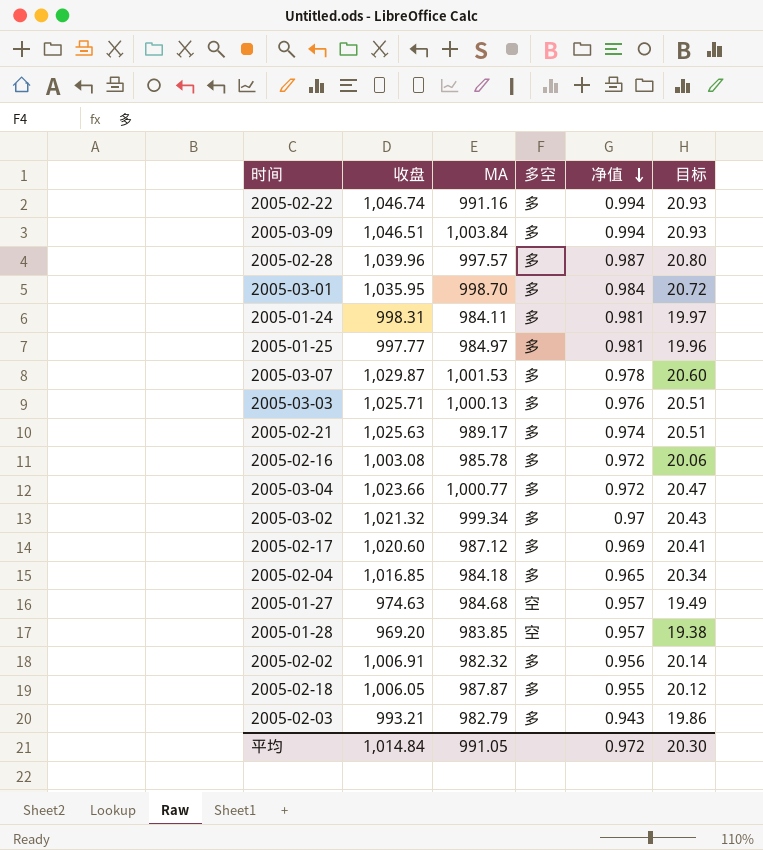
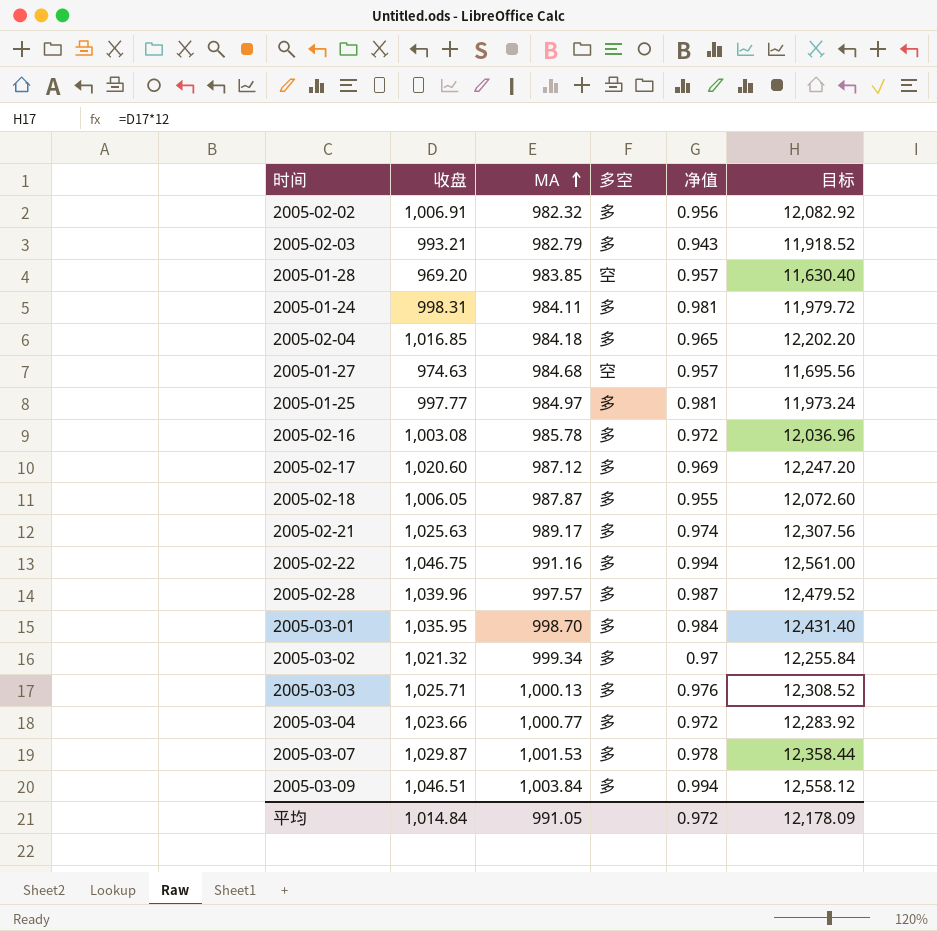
row order: 净值 descending -> MA ascending
column 目标 | formula: [收盘] * 0.02 -> [收盘] * 12
2005-02-22 | 收盘: 1,046.74 -> 1,046.75
平均 | 目标: 20.30 -> 12,178.09

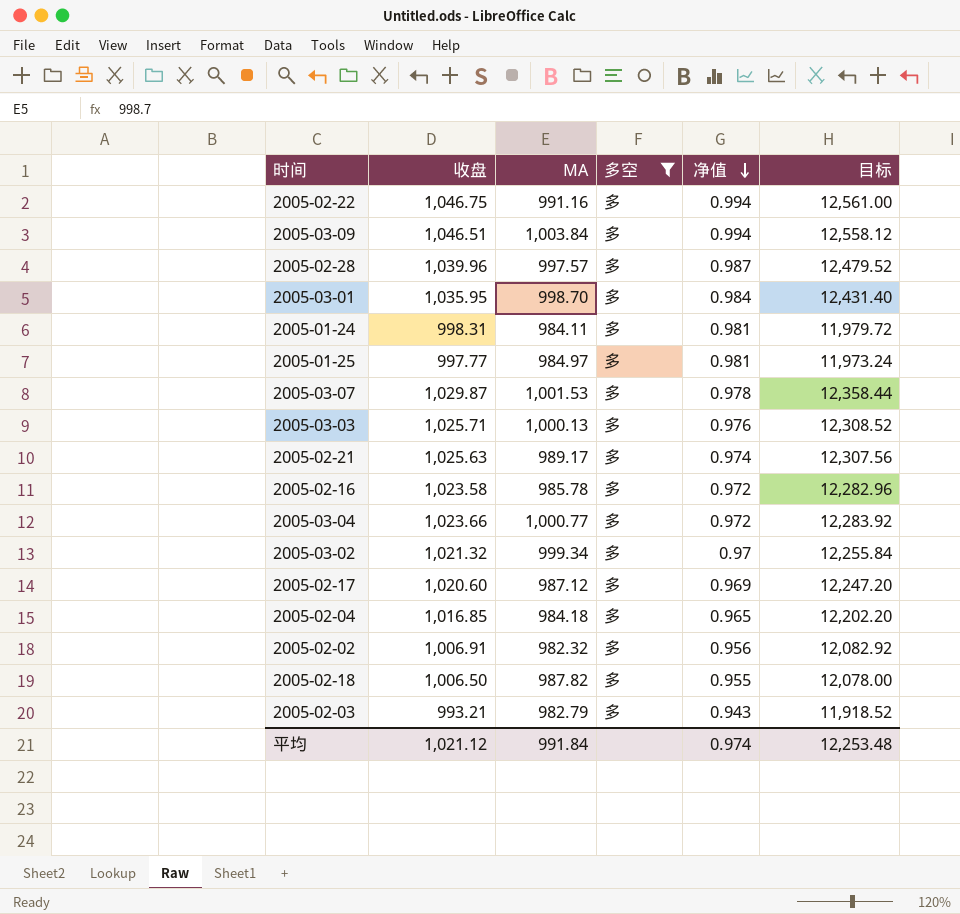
filter: none -> 多空 = 多
row order: MA ascending -> 净值 descending
2005-02-16 | 收盘: 1,003.08 -> 1,023.58
2005-02-16 | 目标: 12,036.96 -> 12,282.96
2005-02-18 | 收盘: 1,006.05 -> 1,006.50
2005-02-18 | MA: 987.87 -> 987.82
2005-02-18 | 目标: 12,072.60 -> 12,078.00
平均 | 收盘: 1,014.84 -> 1,021.12
平均 | MA: 991.05 -> 991.84
平均 | 净值: 0.972 -> 0.974
平均 | 目标: 12,178.09 -> 12,253.48

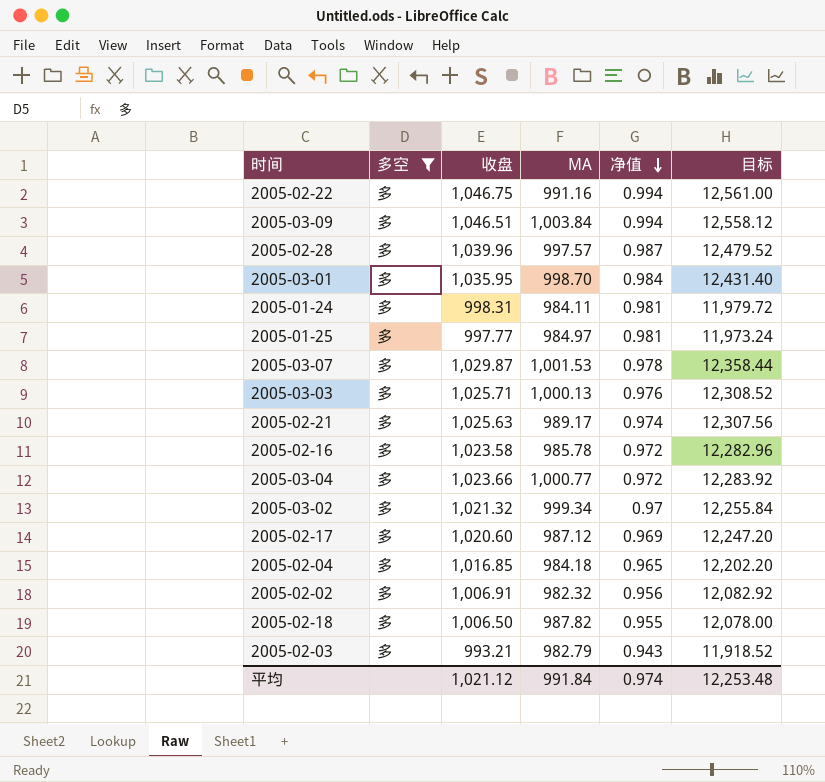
column 多空 | position: 4 -> 2

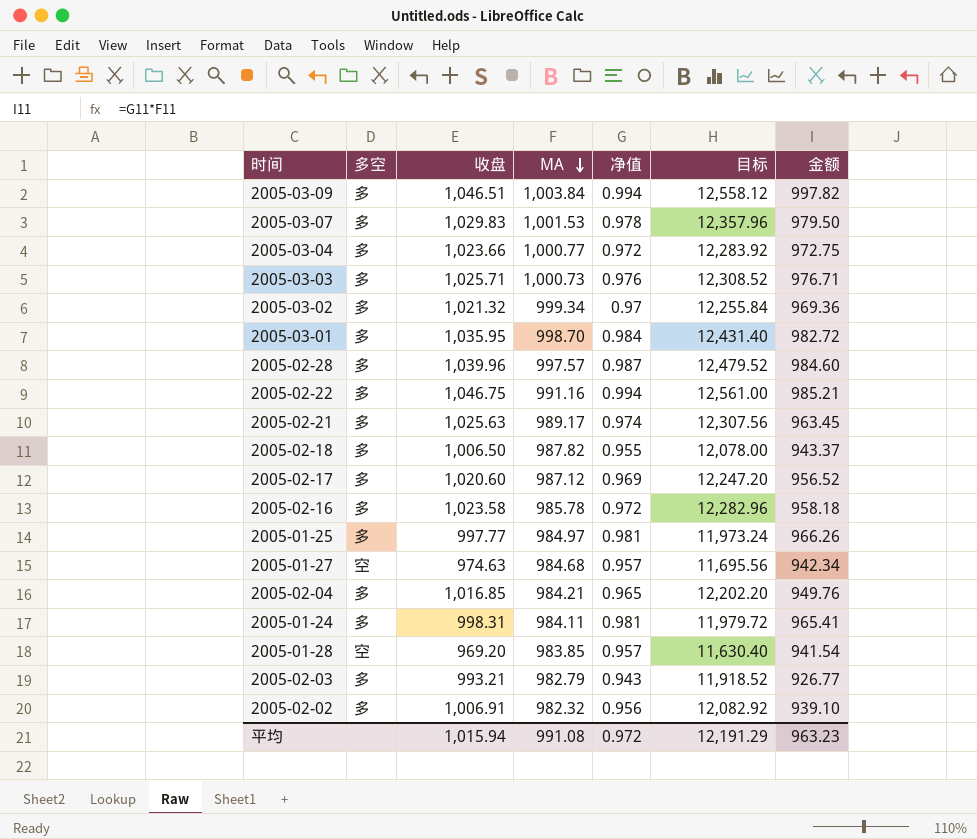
filter: 多空 = 多 -> none
row order: 净值 descending -> MA descending
column 金额 | formula: none -> [MA] * [净值]
2005-03-07 | 收盘: 1,029.87 -> 1,029.83
2005-03-07 | 目标: 12,358.44 -> 12,357.96
2005-03-03 | MA: 1,000.13 -> 1,000.73
2005-02-04 | MA: 984.18 -> 984.21
平均 | 收盘: 1,021.12 -> 1,015.94
平均 | MA: 991.84 -> 991.08
平均 | 净值: 0.974 -> 0.972
平均 | 目标: 12,253.48 -> 12,191.29

